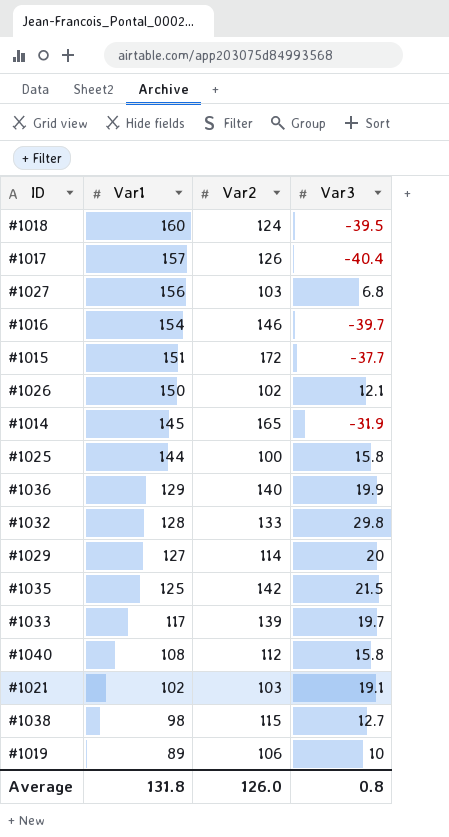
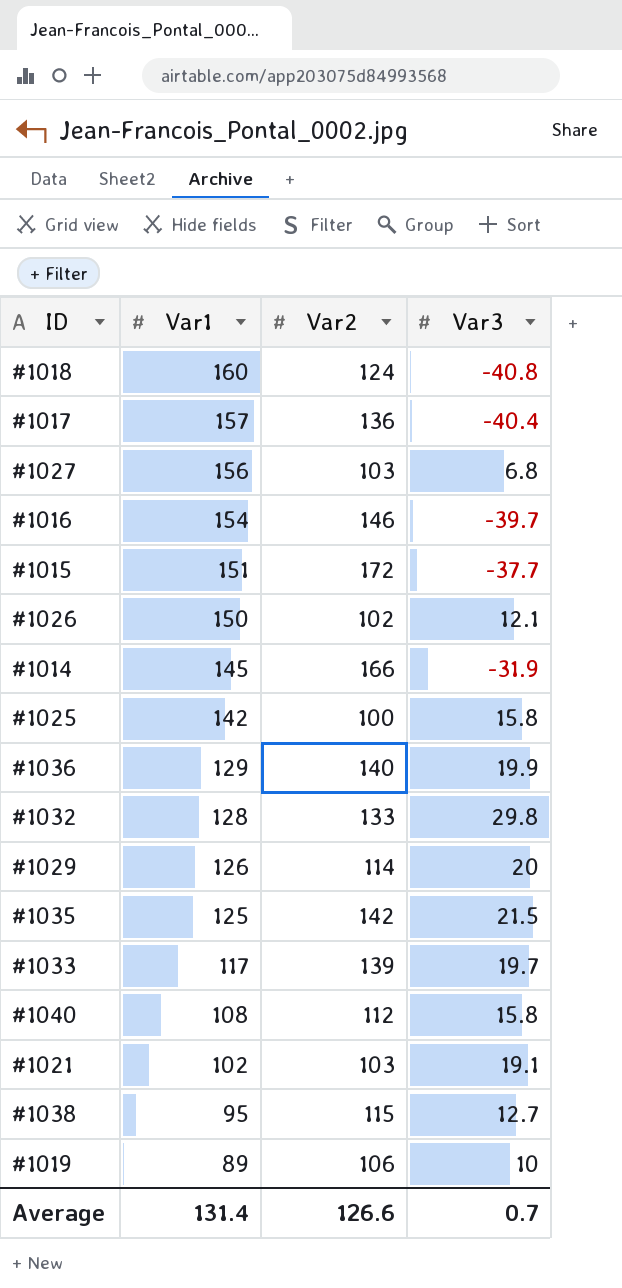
#1018 | Var3: -39.5 -> -40.8
#1017 | Var2: 126 -> 136
#1014 | Var2: 165 -> 166
#1025 | Var1: 144 -> 142
#1029 | Var1: 127 -> 126
#1038 | Var1: 98 -> 95
Average | Var1: 131.8 -> 131.4
Average | Var2: 126.0 -> 126.6
Average | Var3: 0.8 -> 0.7

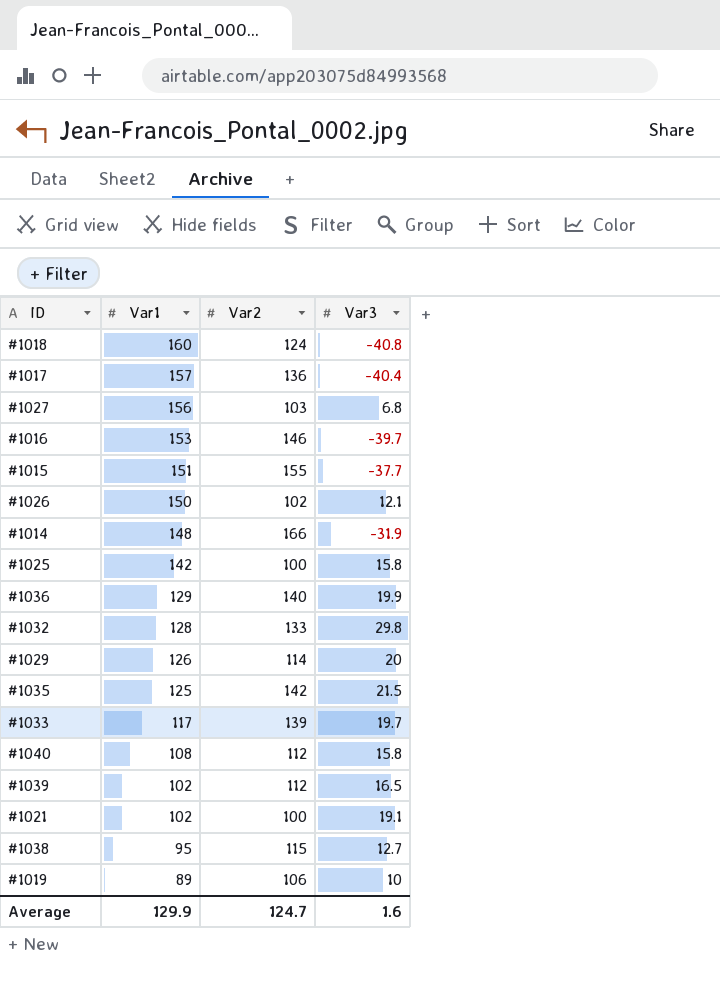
#1016 | Var1: 154 -> 153
#1015 | Var2: 172 -> 155
#1014 | Var1: 145 -> 148
row #1039: none -> 102 | 112 | 16.5
#1021 | Var2: 103 -> 100
Average | Var1: 131.4 -> 129.9
Average | Var2: 126.6 -> 124.7
Average | Var3: 0.7 -> 1.6

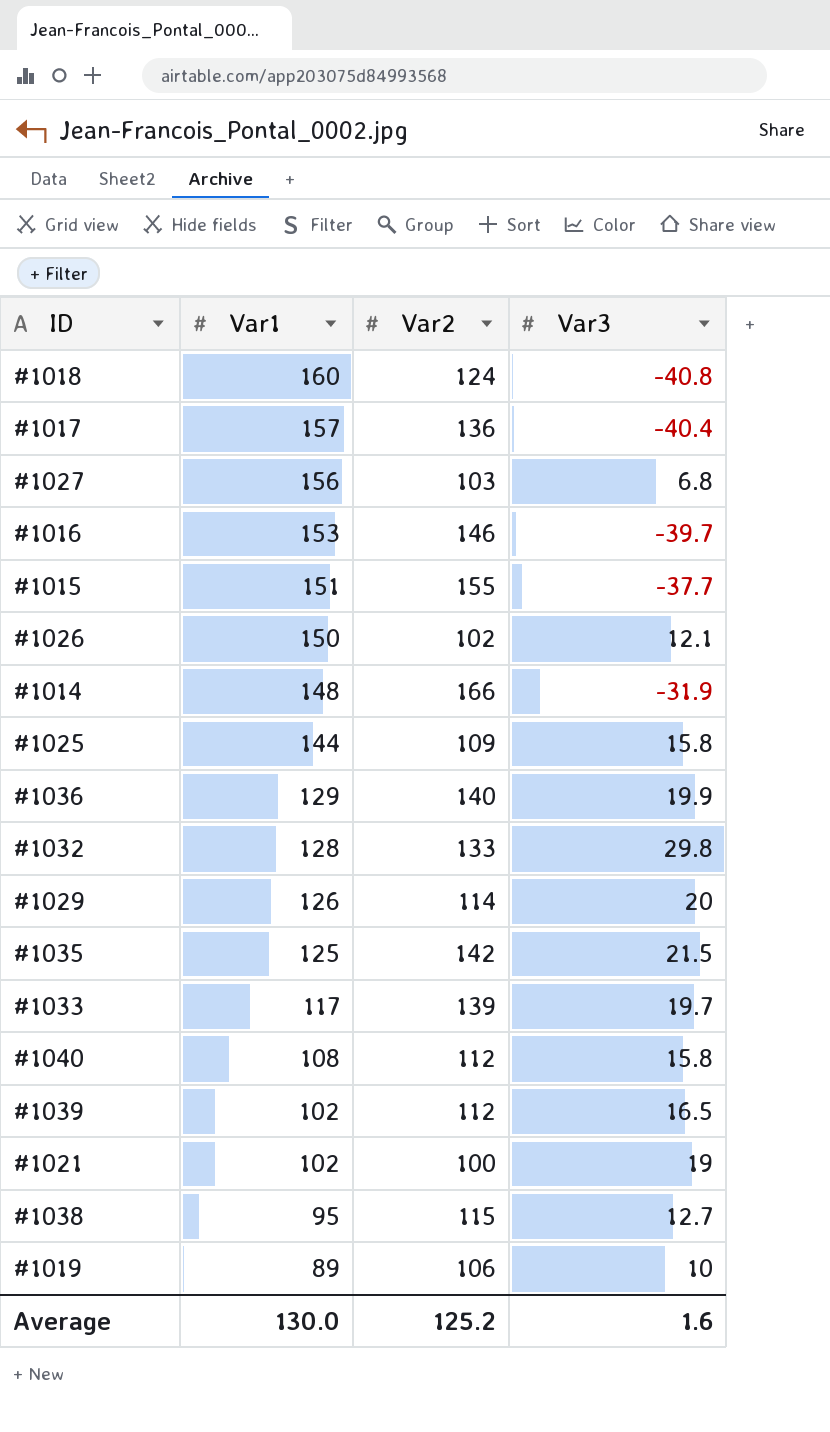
#1025 | Var1: 142 -> 144
#1025 | Var2: 100 -> 109
#1021 | Var3: 19.1 -> 19
Average | Var1: 129.9 -> 130.0
Average | Var2: 124.7 -> 125.2

